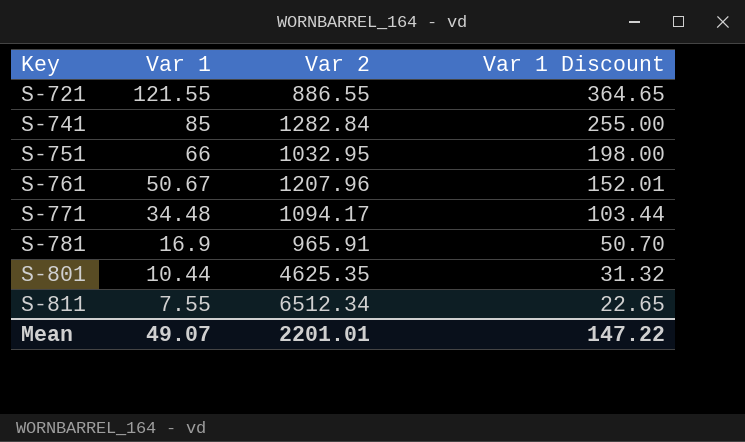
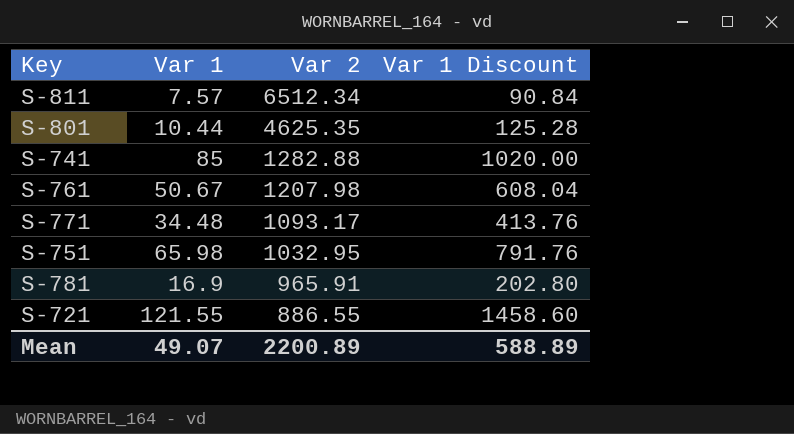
row order: Key ascending -> Var 2 descending
column Var 1 Discount | formula: [Var 1] * 3 -> [Var 1] * 12
S-811 | Var 1: 7.55 -> 7.57
S-741 | Var 2: 1282.84 -> 1282.88
S-761 | Var 2: 1207.96 -> 1207.98
S-771 | Var 2: 1094.17 -> 1093.17
S-751 | Var 1: 66 -> 65.98
Mean | Var 2: 2201.01 -> 2200.89
Mean | Var 1 Discount: 147.22 -> 588.89

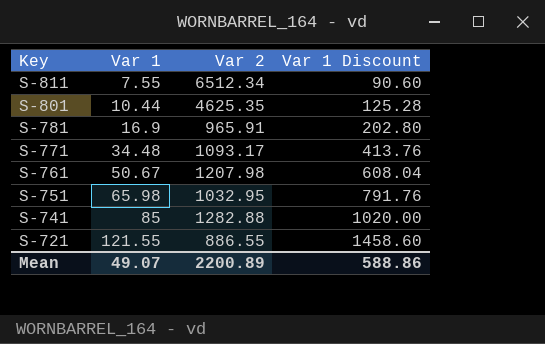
row order: Var 2 descending -> Key descending
S-811 | Var 1: 7.57 -> 7.55
S-811 | Var 1 Discount: 90.84 -> 90.60
Mean | Var 1 Discount: 588.89 -> 588.86

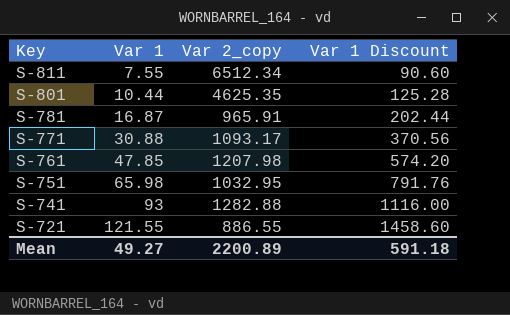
column name: Var 2 -> Var 2_copy
S-781 | Var 1: 16.9 -> 16.87
S-781 | Var 1 Discount: 202.80 -> 202.44
S-771 | Var 1: 34.48 -> 30.88
S-771 | Var 1 Discount: 413.76 -> 370.56
S-761 | Var 1: 50.67 -> 47.85
S-761 | Var 1 Discount: 608.04 -> 574.20
S-741 | Var 1: 85 -> 93
S-741 | Var 1 Discount: 1020.00 -> 1116.00
Mean | Var 1: 49.07 -> 49.27
Mean | Var 1 Discount: 588.86 -> 591.18

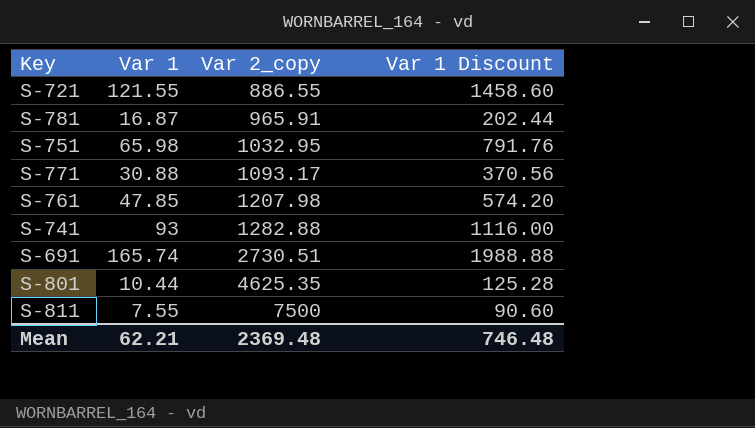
row order: Key descending -> Var 2_copy ascending
row S-691: none -> 165.74 | 2730.51 | 1988.88
S-811 | Var 2_copy: 6512.34 -> 7500
Mean | Var 1: 49.27 -> 62.21
Mean | Var 2_copy: 2200.89 -> 2369.48
Mean | Var 1 Discount: 591.18 -> 746.48

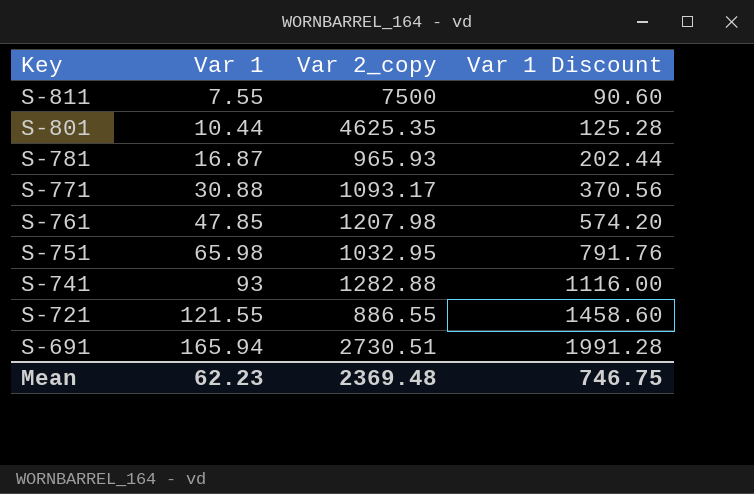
row order: Var 2_copy ascending -> Key descending
S-781 | Var 2_copy: 965.91 -> 965.93
S-691 | Var 1: 165.74 -> 165.94
S-691 | Var 1 Discount: 1988.88 -> 1991.28
Mean | Var 1: 62.21 -> 62.23
Mean | Var 1 Discount: 746.48 -> 746.75

